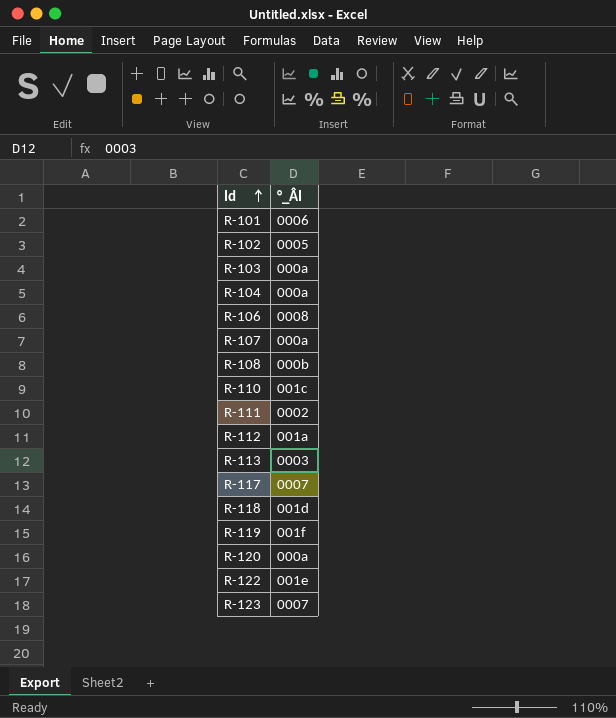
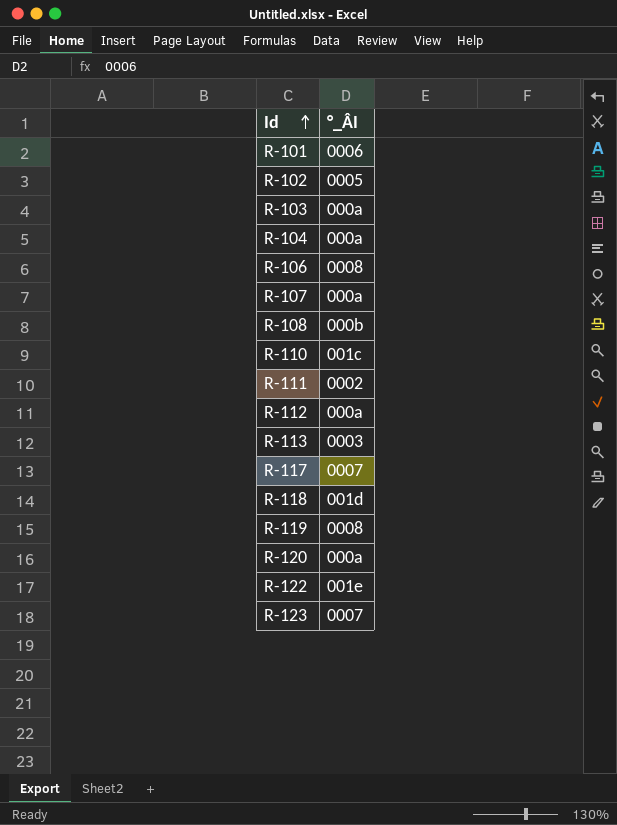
R-112 | °_ÂI: 001a -> 000a
R-119 | °_ÂI: 001f -> 0008

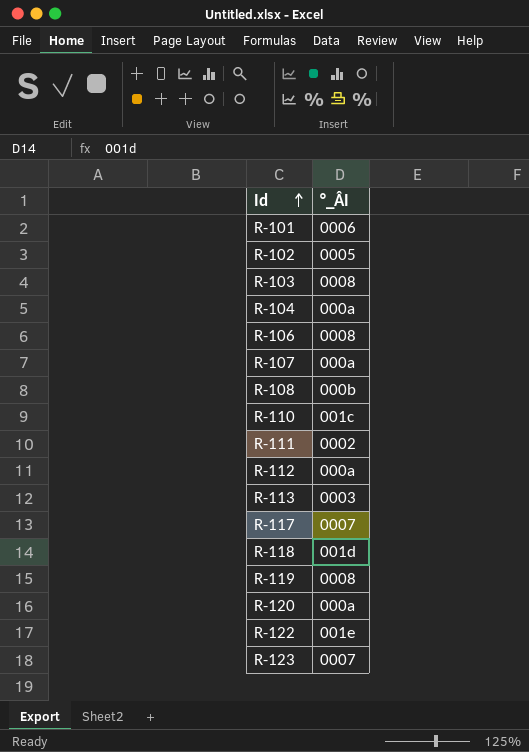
R-103 | °_ÂI: 000a -> 0008

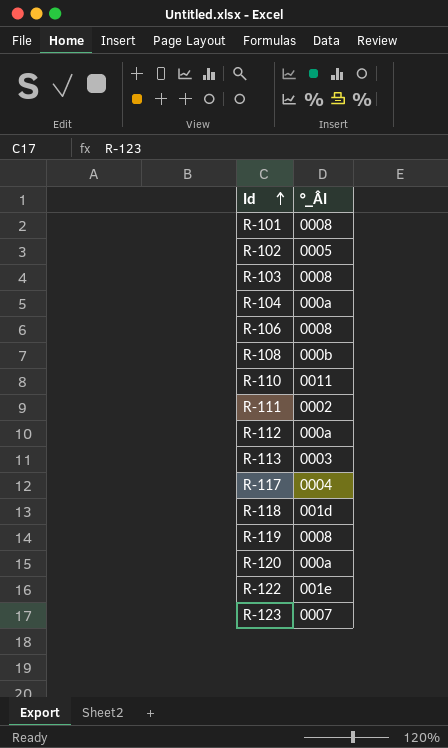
row R-107: 000a -> none
R-101 | °_ÂI: 0006 -> 0008
R-110 | °_ÂI: 001c -> 0011
R-117 | °_ÂI: 0007 -> 0004

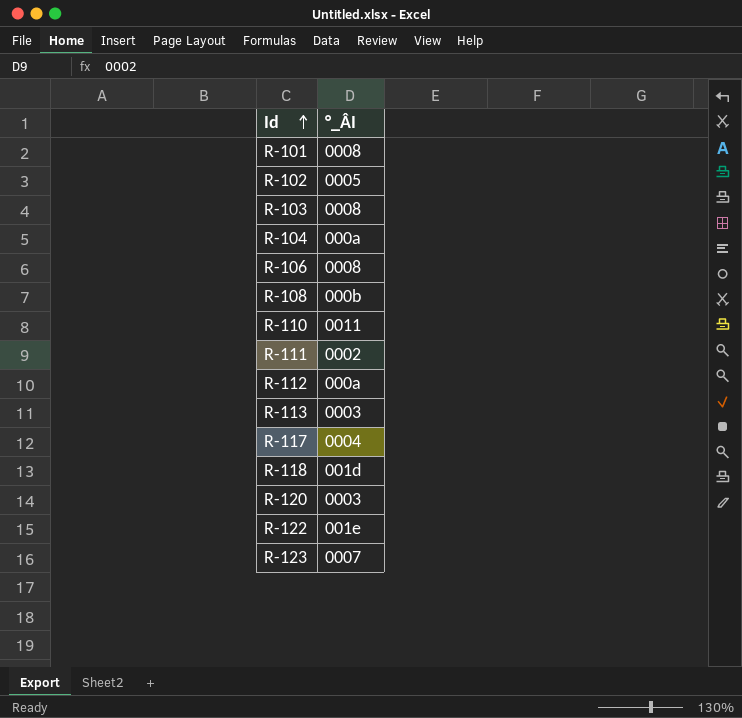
row R-119: 0008 -> none
R-120 | °_ÂI: 000a -> 0003

